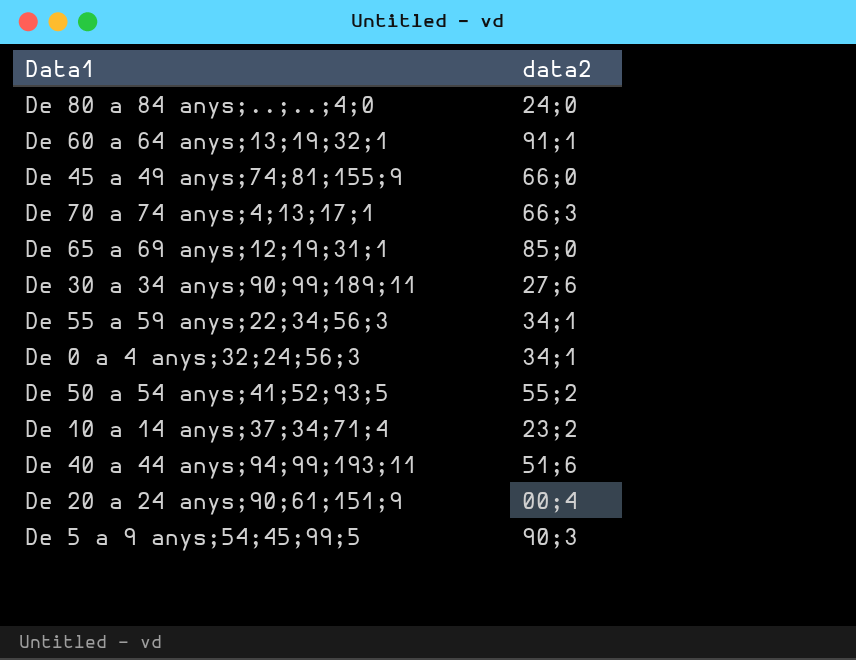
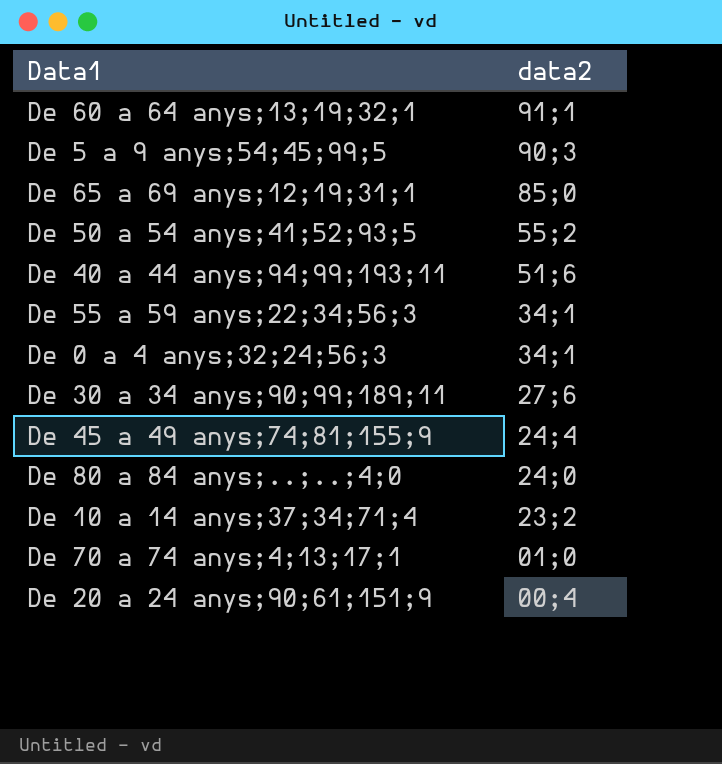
row order: none -> data2 descending
De 45 a 49 anys;74;81;155;9 | data2: 66;0 -> 24;4
De 70 a 74 anys;4;13;17;1 | data2: 66;3 -> 01;0

